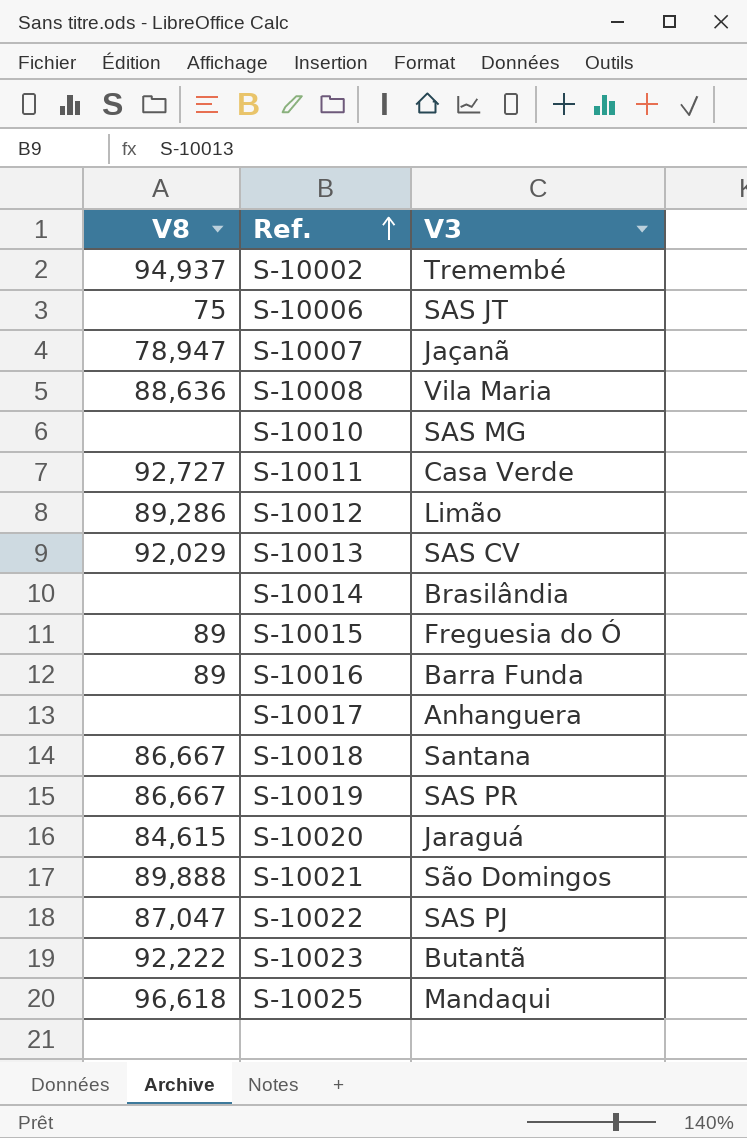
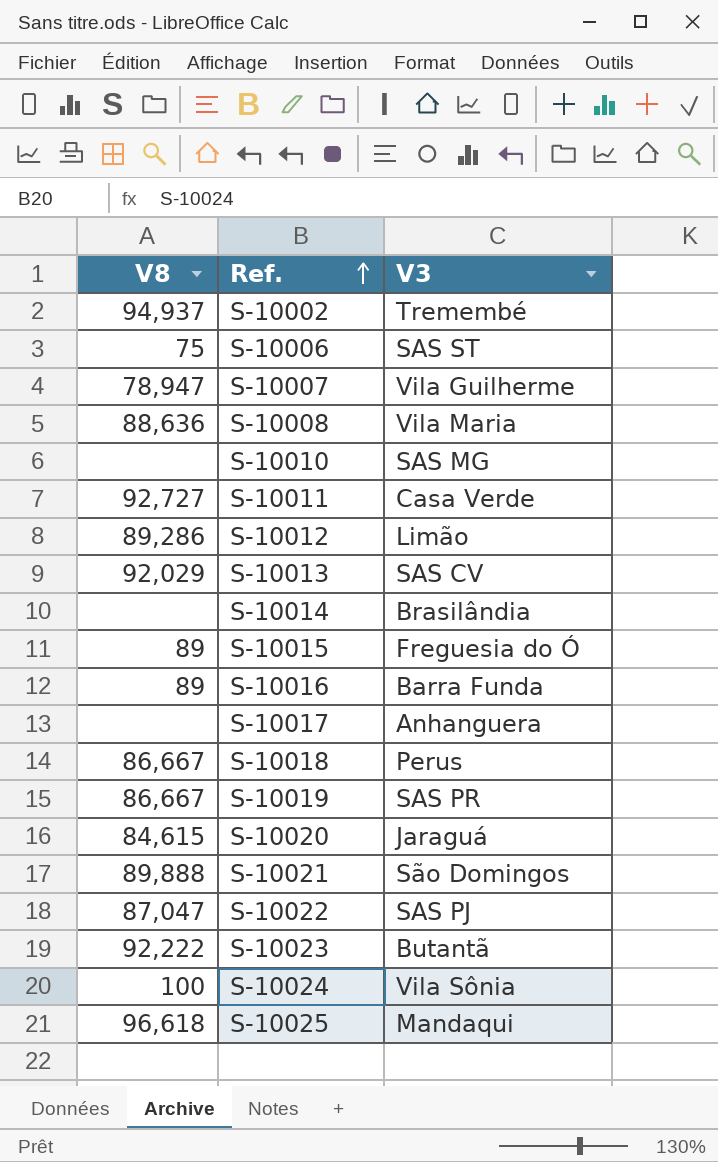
S-10006 | V3: SAS JT -> SAS ST
S-10007 | V3: Jaçanã -> Vila Guilherme
S-10018 | V3: Santana -> Perus
row S-10024: none -> 100 | Vila Sônia

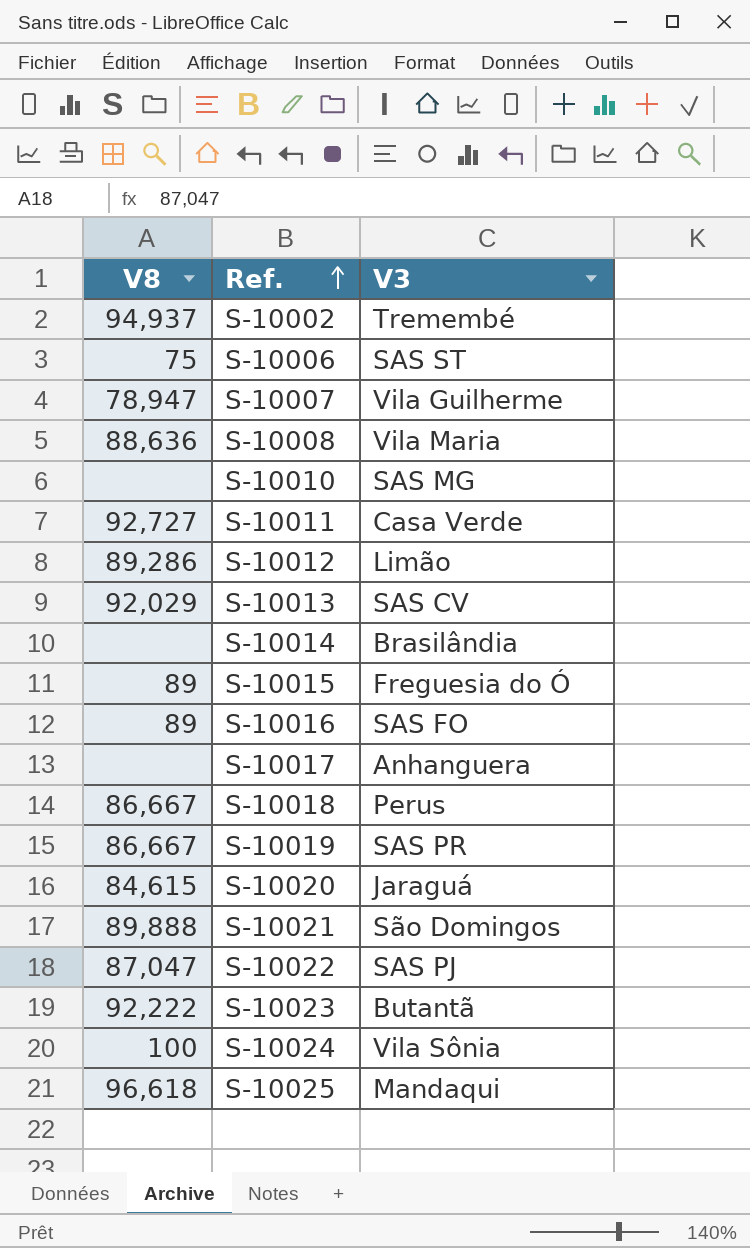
S-10016 | V3: Barra Funda -> SAS FO

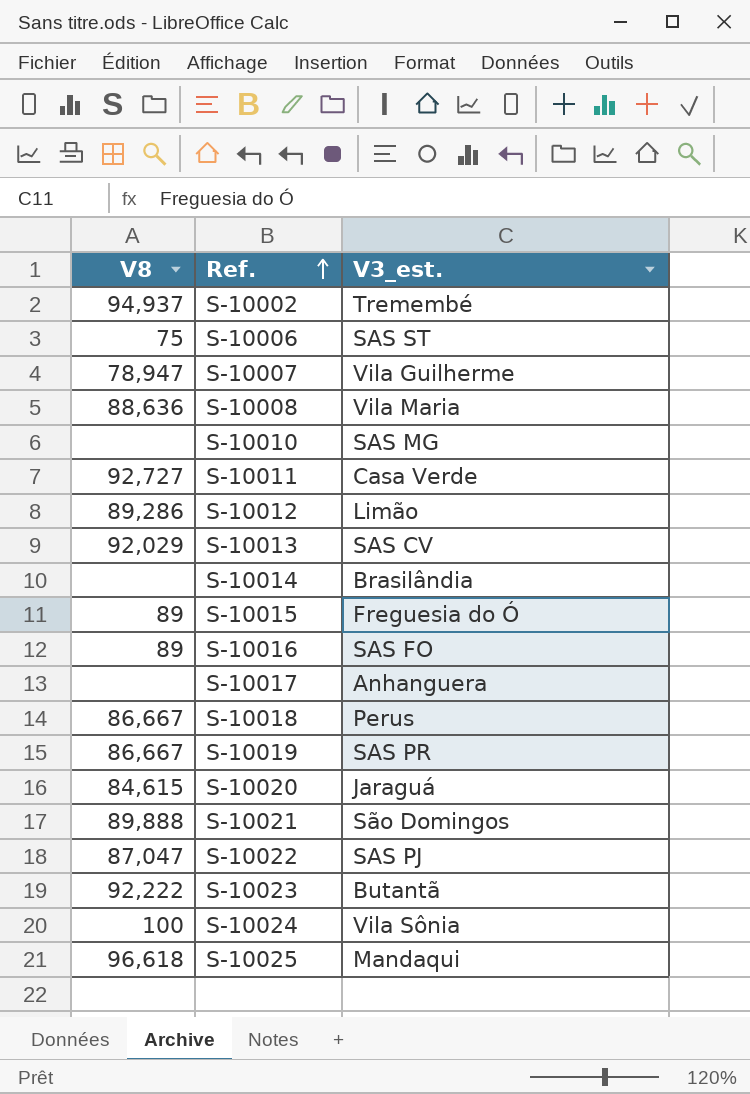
column name: V3 -> V3_est.

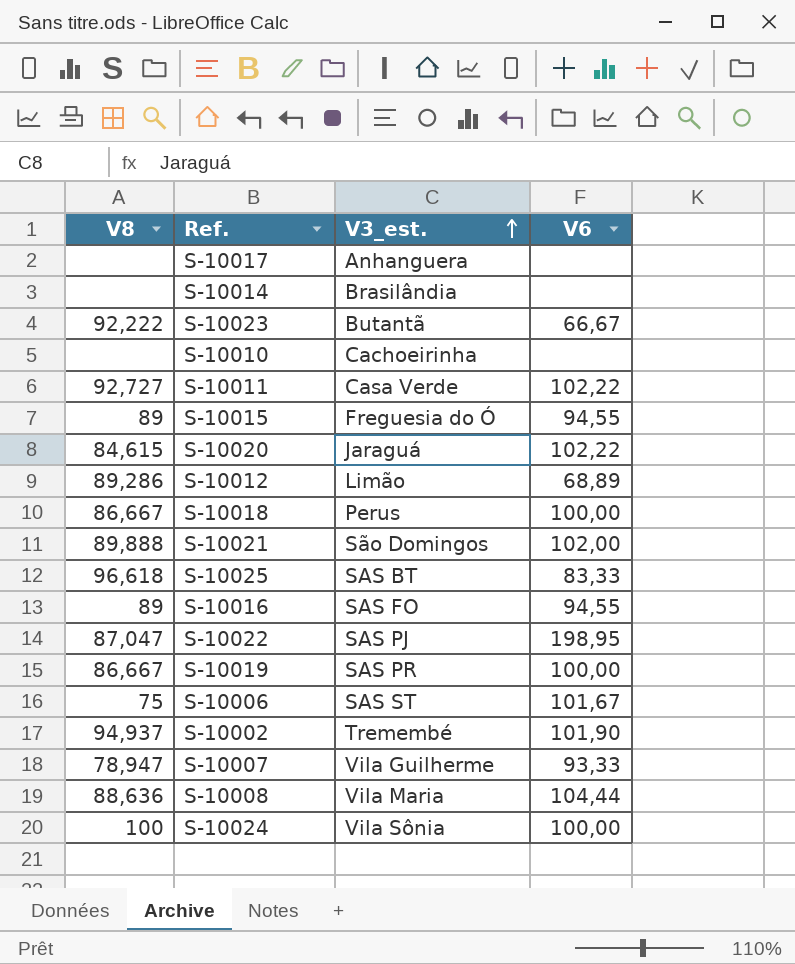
row order: Ref. ascending -> V3_est. ascending
column V6 | position: none -> 4
row S-10013: 92,029 | SAS CV -> none
S-10010 | V3_est.: SAS MG -> Cachoeirinha
S-10025 | V3_est.: Mandaqui -> SAS BT

